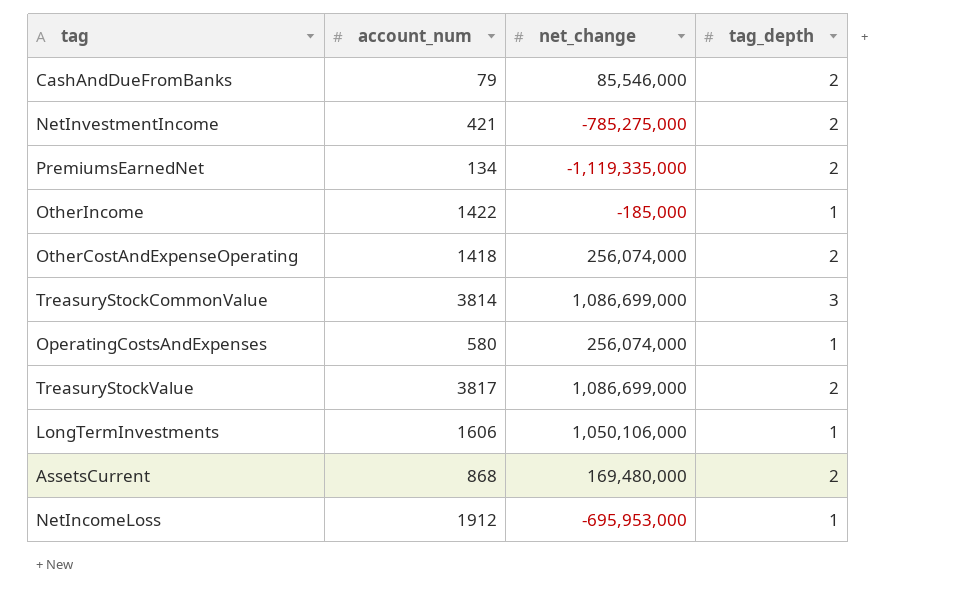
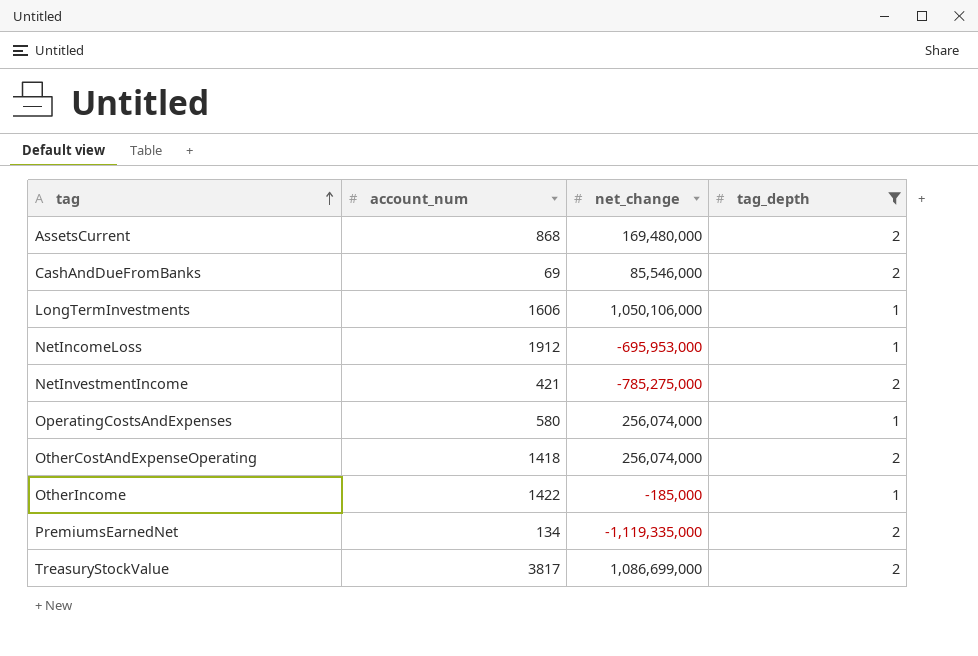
filter: none -> tag_depth != 3
row order: none -> tag ascending
CashAndDueFromBanks | account_num: 79 -> 69

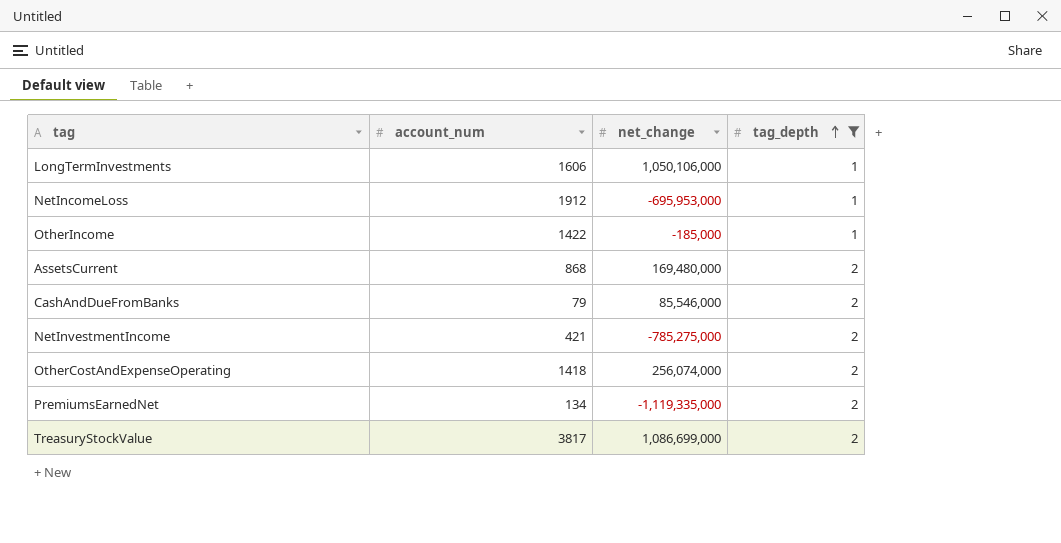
row order: tag ascending -> tag_depth ascending
row OperatingCostsAndExpenses: 580 | 256,074,000 | 1 -> none
CashAndDueFromBanks | account_num: 69 -> 79

